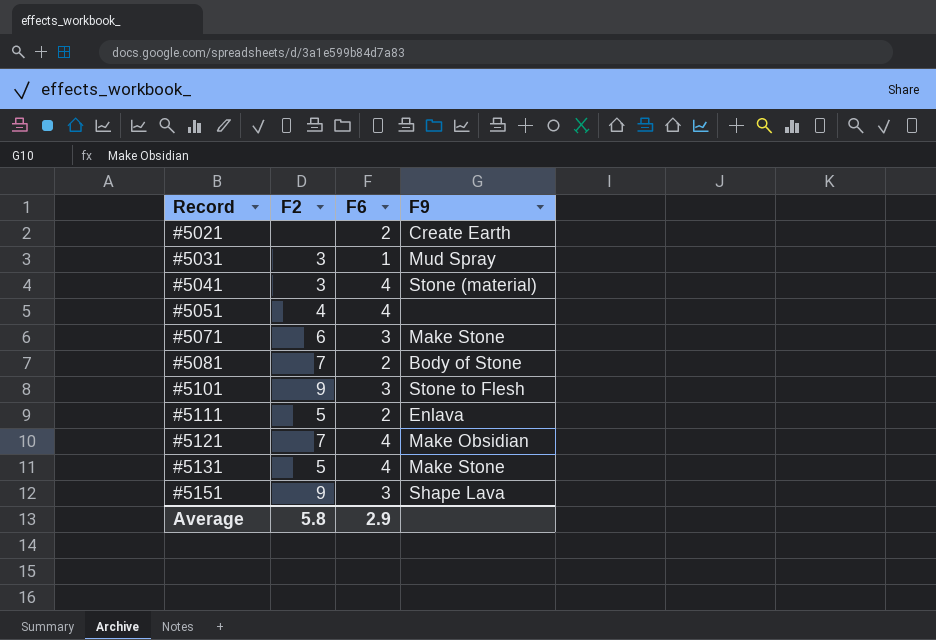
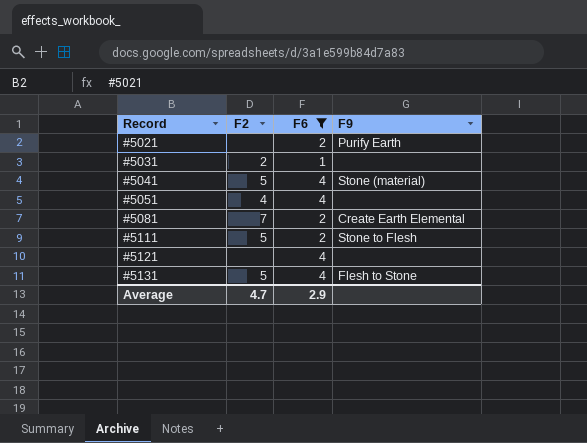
filter: none -> F6 != 3
#5021 | F9: Create Earth -> Purify Earth
#5031 | F2: 3 -> 2
#5031 | F9: Mud Spray -> none
#5041 | F2: 3 -> 5
#5081 | F9: Body of Stone -> Create Earth Elemental
#5111 | F9: Enlava -> Stone to Flesh
#5121 | F2: 7 -> none
#5121 | F9: Make Obsidian -> none
#5131 | F9: Make Stone -> Flesh to Stone
Average | F2: 5.8 -> 4.7

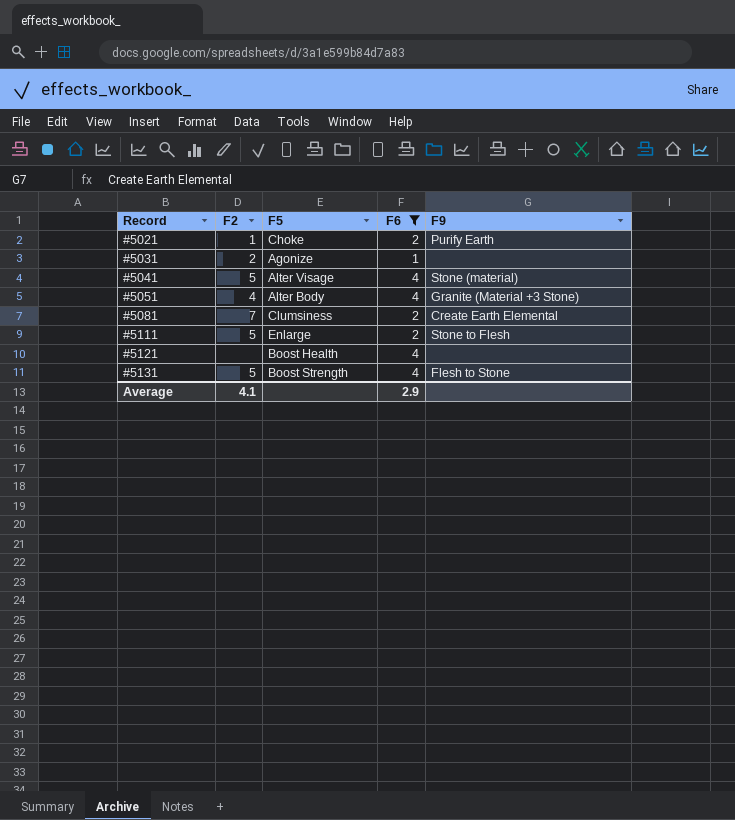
column F5 | position: none -> 3
#5021 | F2: none -> 1
#5051 | F9: none -> Granite (Material +3 Stone)
Average | F2: 4.7 -> 4.1

